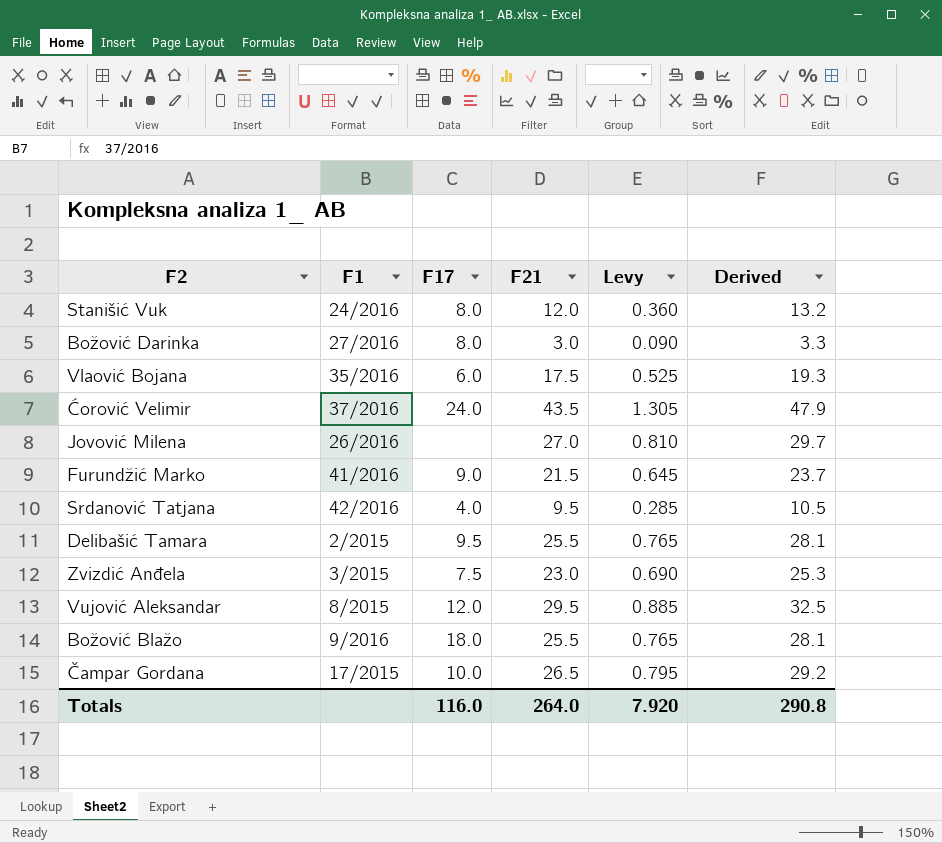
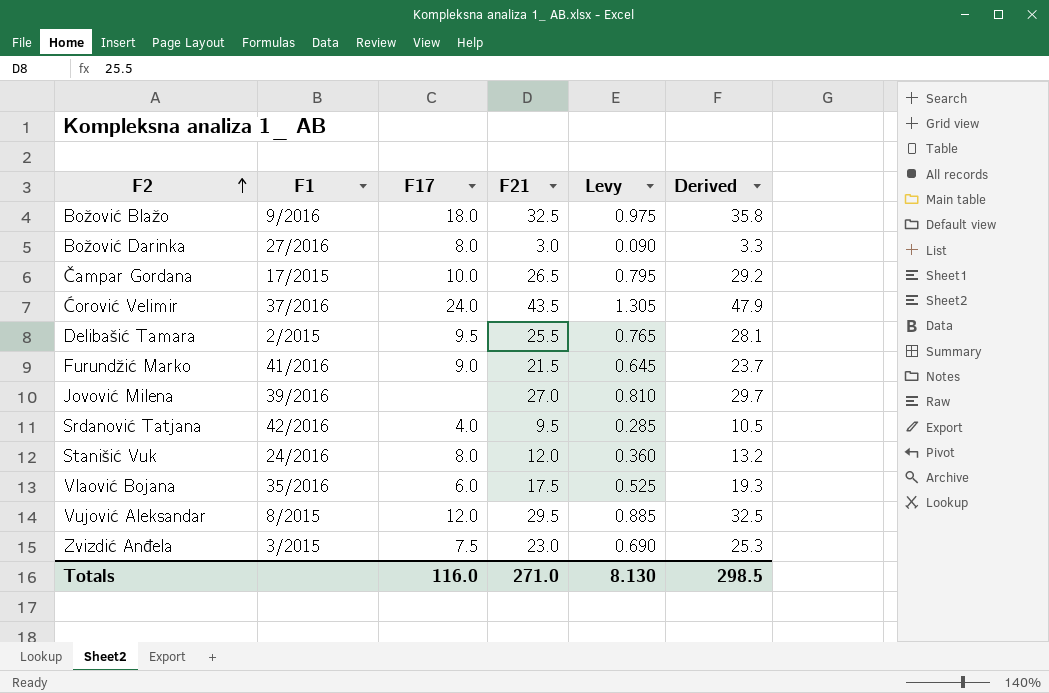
row order: none -> F2 ascending
Božović Blažo | F21: 25.5 -> 32.5
Božović Blažo | Levy: 0.765 -> 0.975
Božović Blažo | Derived: 28.1 -> 35.8
Jovović Milena | F1: 26/2016 -> 39/2016
Totals | F21: 264.0 -> 271.0
Totals | Levy: 7.920 -> 8.130
Totals | Derived: 290.8 -> 298.5

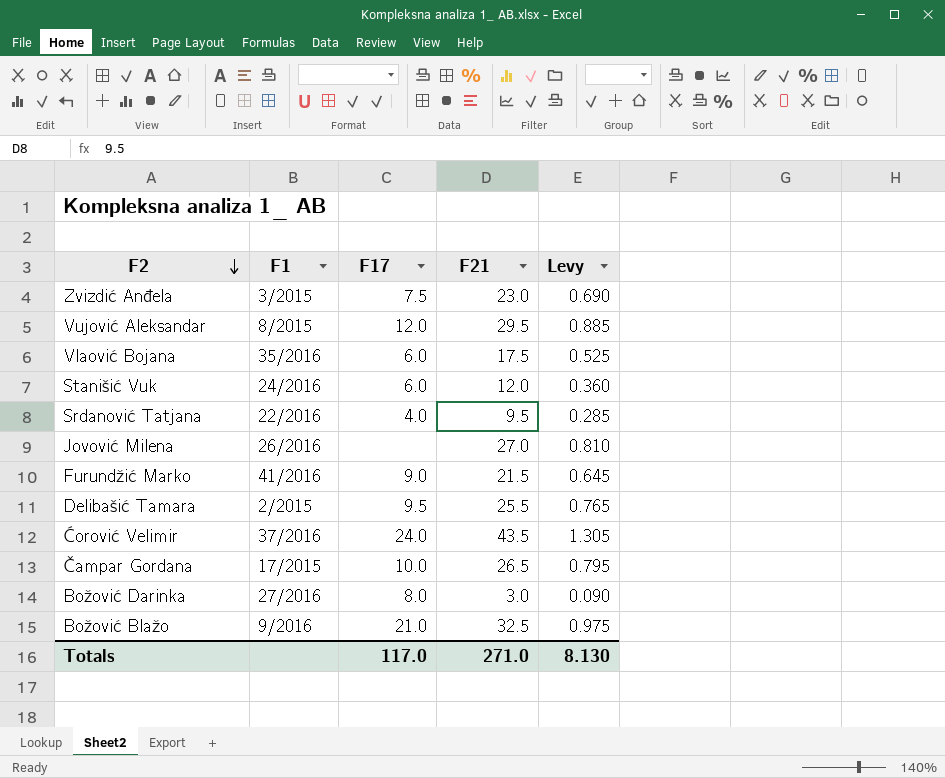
row order: F2 ascending -> F2 descending
column Derived | formula: [F21] * 1.1 -> none
Stanišić Vuk | F17: 8.0 -> 6.0
Srdanović Tatjana | F1: 42/2016 -> 22/2016
Jovović Milena | F1: 39/2016 -> 26/2016
Božović Blažo | F17: 18.0 -> 21.0
Totals | F17: 116.0 -> 117.0

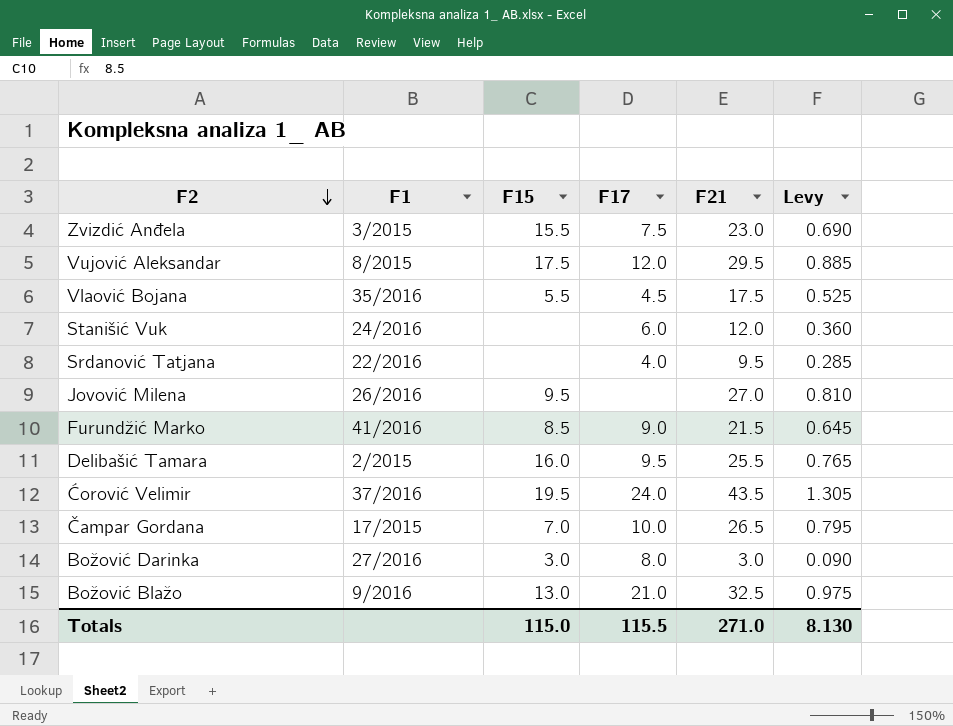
column F15 | position: none -> 3
Vlaović Bojana | F17: 6.0 -> 4.5
Totals | F17: 117.0 -> 115.5

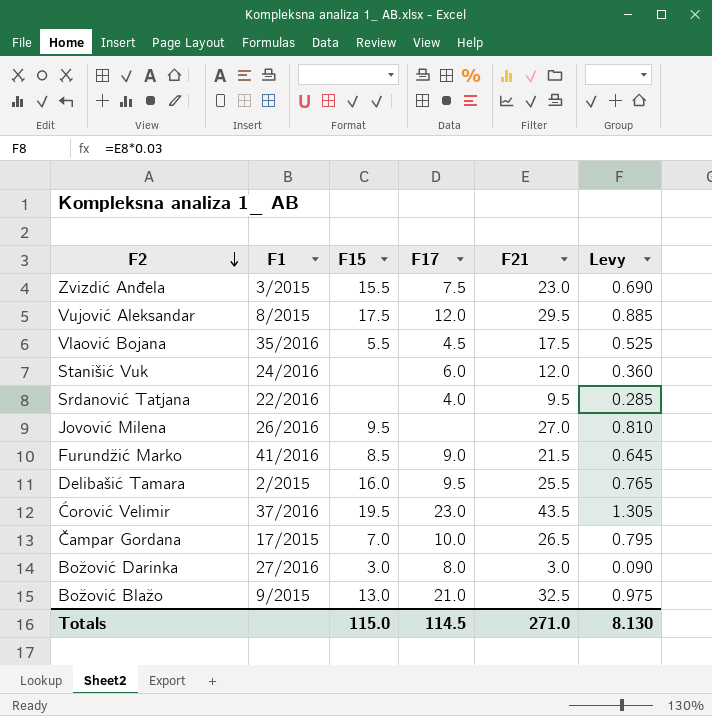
Ćorović Velimir | F17: 24.0 -> 23.0
Božović Blažo | F1: 9/2016 -> 9/2015
Totals | F17: 115.5 -> 114.5

